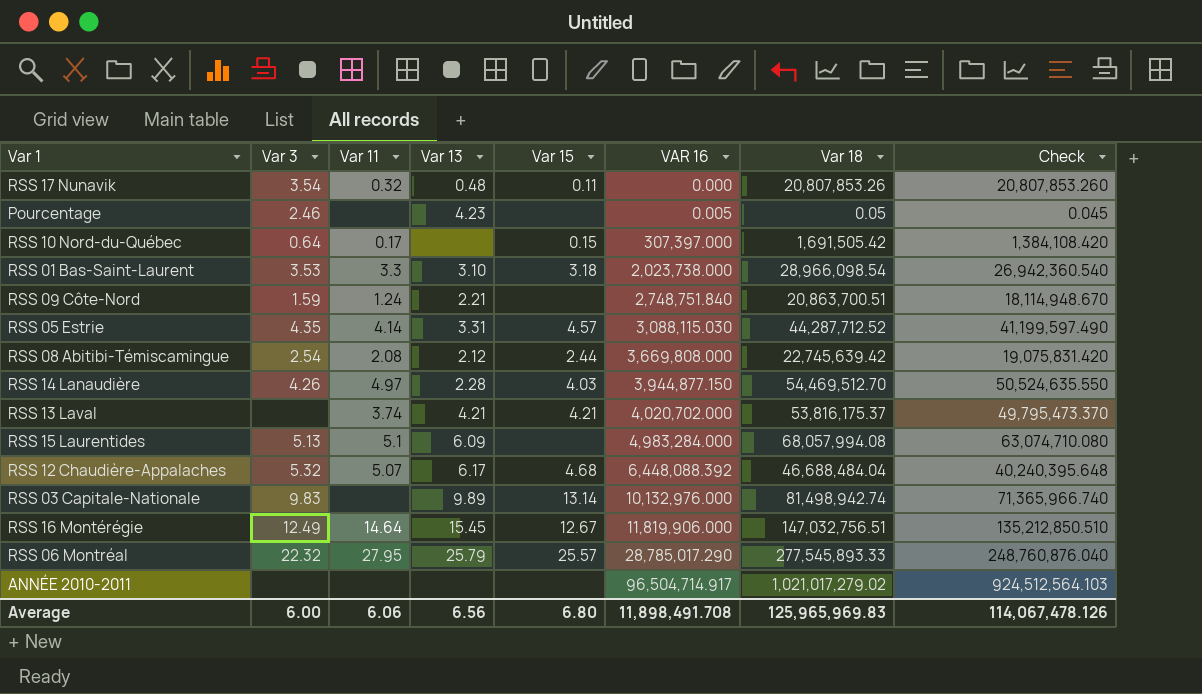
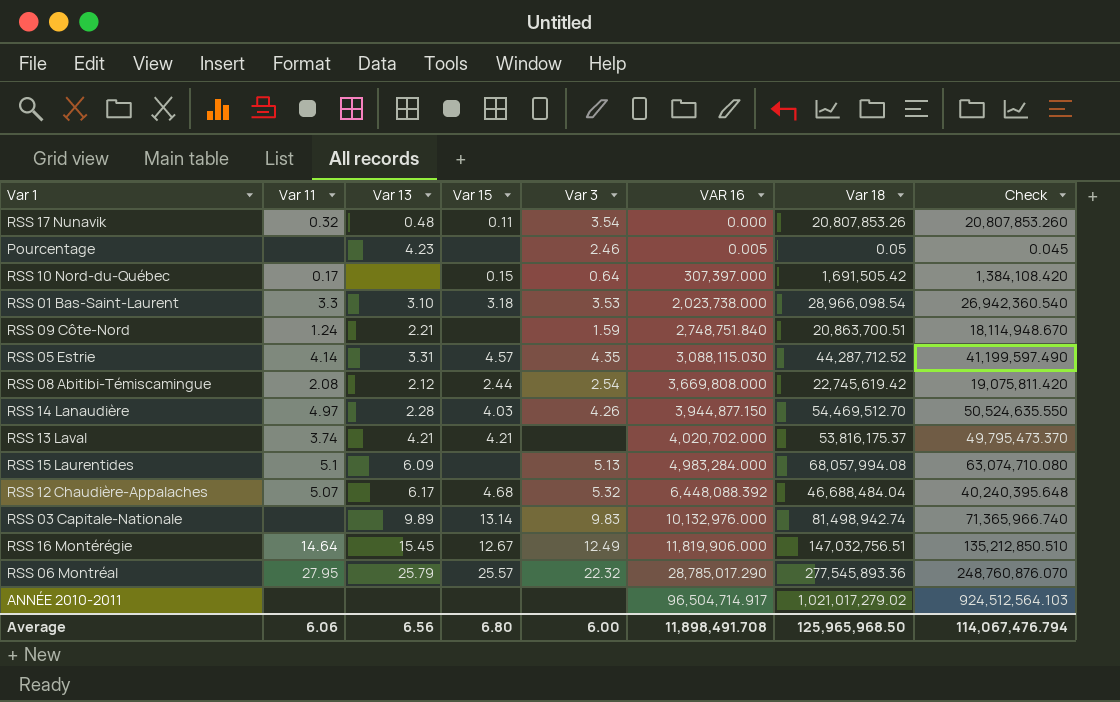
column Var 3 | position: 2 -> 5
RSS 08 Abitibi-Témiscamingue | Var 18: 22,745,639.42 -> 22,745,619.42
RSS 08 Abitibi-Témiscamingue | Check: 19,075,831.420 -> 19,075,811.420
RSS 06 Montréal | Var 18: 277,545,893.33 -> 277,545,893.36
RSS 06 Montréal | Check: 248,760,876.040 -> 248,760,876.070
Average | Var 18: 125,965,969.83 -> 125,965,968.50
Average | Check: 114,067,478.126 -> 114,067,476.794

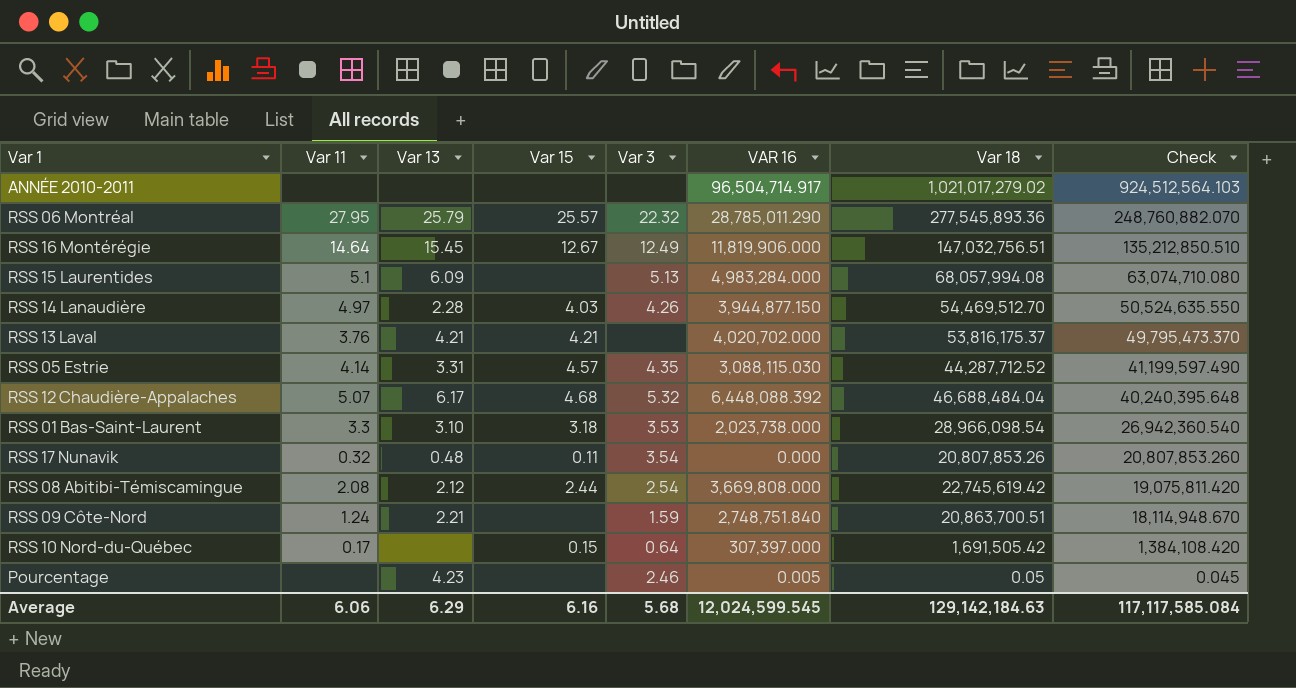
row order: VAR 16 ascending -> Check descending
row RSS 03 Capitale-Nationale: none | 9.89 | 13.14 | 9.83 | 10,132,976.000 | 81,498,942.74 | 71,365,966.740 -> none
RSS 06 Montréal | VAR 16: 28,785,017.290 -> 28,785,011.290
RSS 06 Montréal | Check: 248,760,876.070 -> 248,760,882.070
RSS 13 Laval | Var 11: 3.74 -> 3.76
Average | Var 13: 6.56 -> 6.29
Average | Var 15: 6.80 -> 6.16
Average | Var 3: 6.00 -> 5.68
Average | VAR 16: 11,898,491.708 -> 12,024,599.545
Average | Var 18: 125,965,968.50 -> 129,142,184.63
Average | Check: 114,067,476.794 -> 117,117,585.084

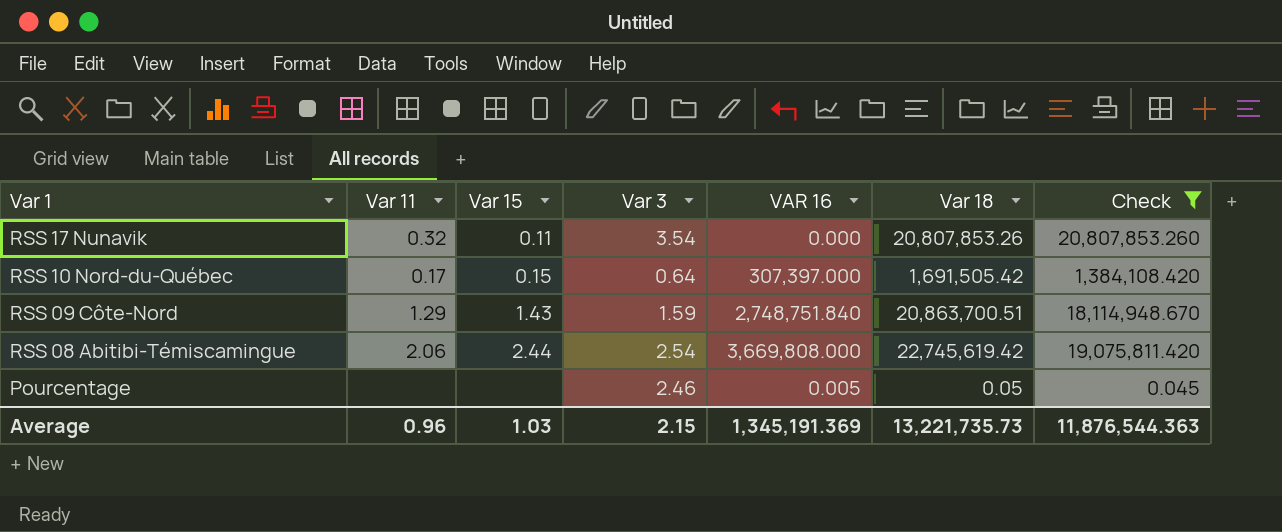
filter: none -> Check <= 20,807,853.260
row order: Check descending -> Var 1 descending
column Var 13 | position: 3 -> none
RSS 09 Côte-Nord | Var 11: 1.24 -> 1.29
RSS 09 Côte-Nord | Var 15: none -> 1.43
RSS 08 Abitibi-Témiscamingue | Var 11: 2.08 -> 2.06
Average | Var 11: 6.06 -> 0.96
Average | Var 15: 6.16 -> 1.03
Average | Var 3: 5.68 -> 2.15
Average | VAR 16: 12,024,599.545 -> 1,345,191.369
Average | Var 18: 129,142,184.63 -> 13,221,735.73
Average | Check: 117,117,585.084 -> 11,876,544.363

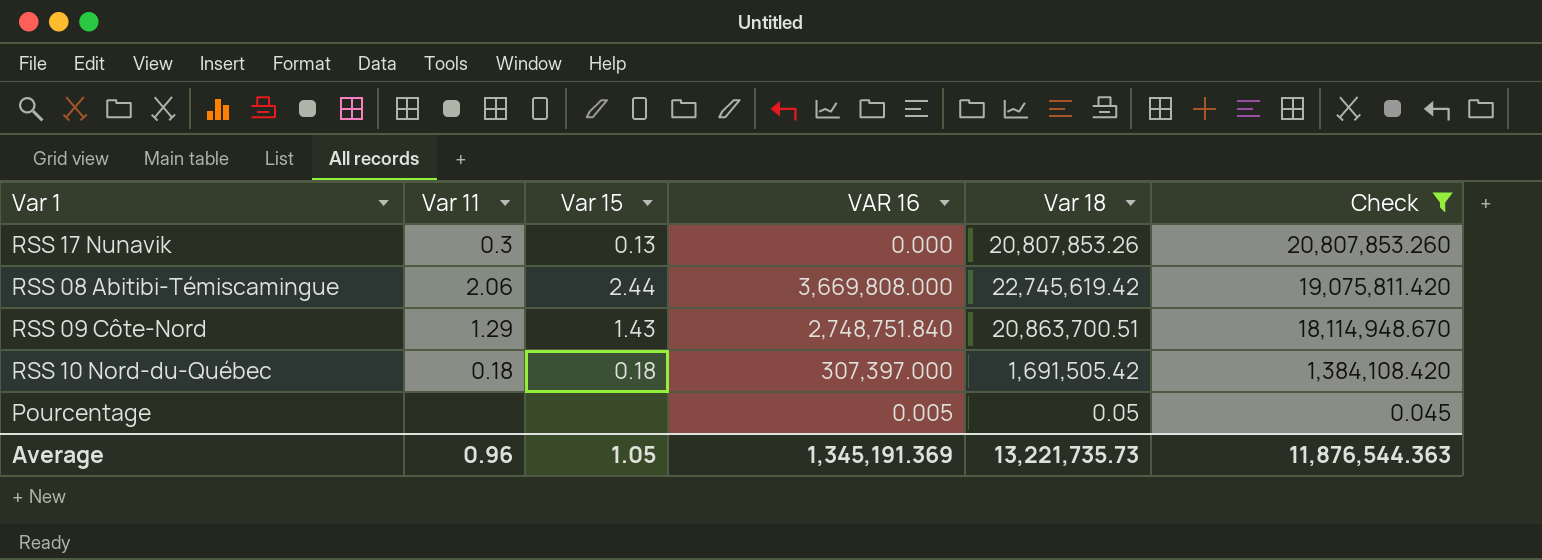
row order: Var 1 descending -> Check descending
column Var 3 | position: 4 -> none
RSS 17 Nunavik | Var 11: 0.32 -> 0.3
RSS 17 Nunavik | Var 15: 0.11 -> 0.13
RSS 10 Nord-du-Québec | Var 11: 0.17 -> 0.18
RSS 10 Nord-du-Québec | Var 15: 0.15 -> 0.18
Average | Var 15: 1.03 -> 1.05

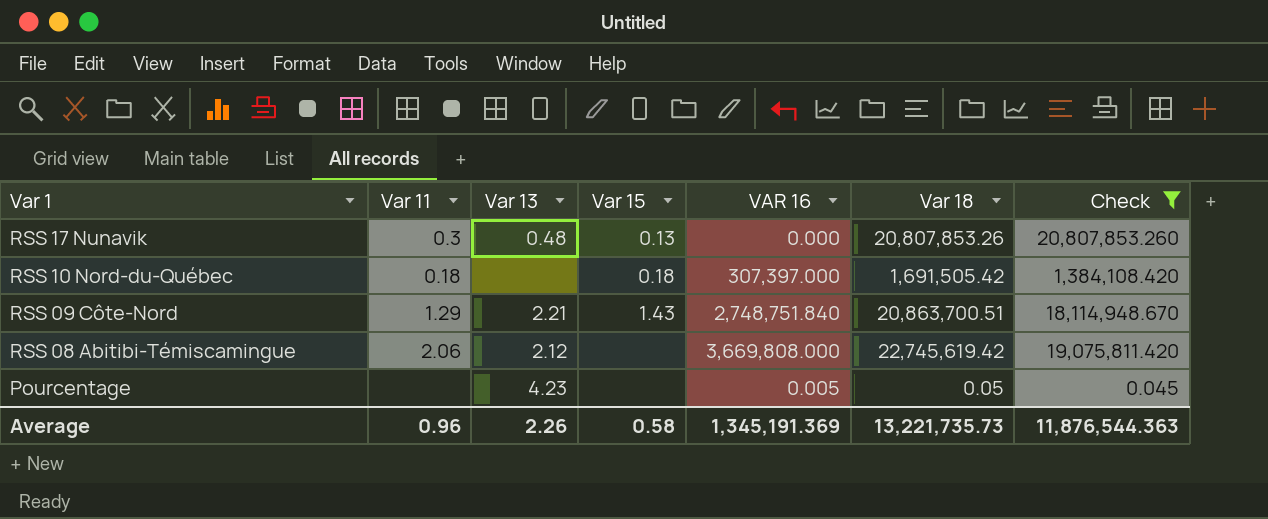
row order: Check descending -> Var 1 descending
column Var 13 | position: none -> 3
RSS 08 Abitibi-Témiscamingue | Var 15: 2.44 -> none
Average | Var 15: 1.05 -> 0.58

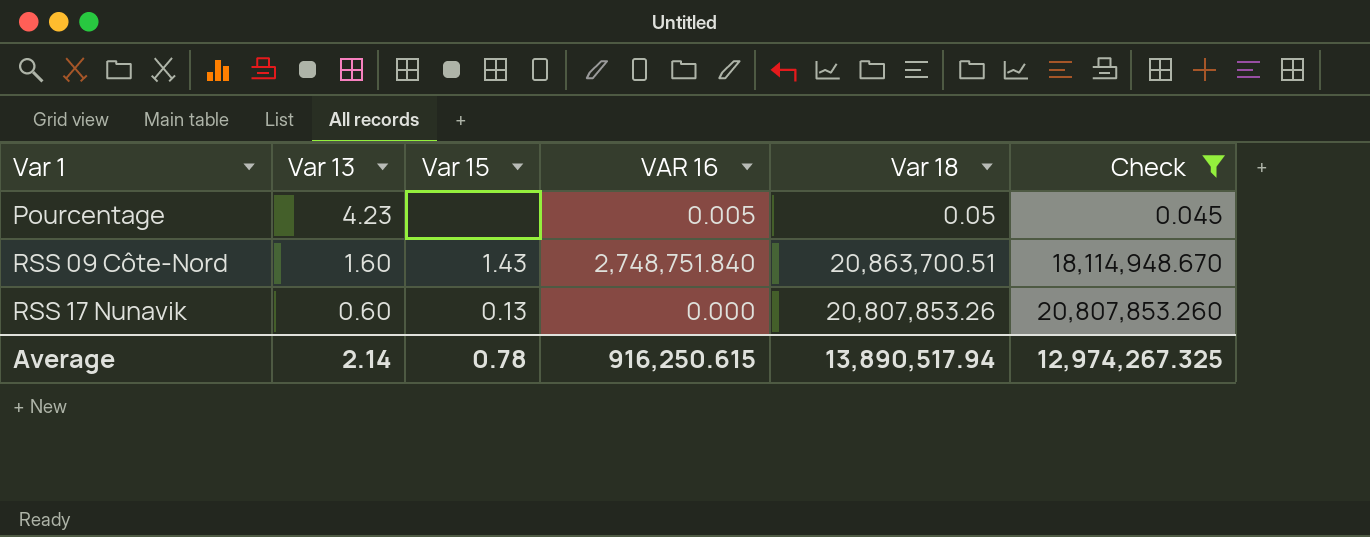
row order: Var 1 descending -> Var 1 ascending
column Var 11 | position: 2 -> none
row RSS 10 Nord-du-Québec: 0.18 | none | 0.18 | 307,397.000 | 1,691,505.42 | 1,384,108.420 -> none
row RSS 08 Abitibi-Témiscamingue: 2.06 | 2.12 | none | 3,669,808.000 | 22,745,619.42 | 19,075,811.420 -> none
RSS 09 Côte-Nord | Var 13: 2.21 -> 1.60
RSS 17 Nunavik | Var 13: 0.48 -> 0.60
Average | Var 13: 2.26 -> 2.14
Average | Var 15: 0.58 -> 0.78
Average | VAR 16: 1,345,191.369 -> 916,250.615
Average | Var 18: 13,221,735.73 -> 13,890,517.94
Average | Check: 11,876,544.363 -> 12,974,267.325

